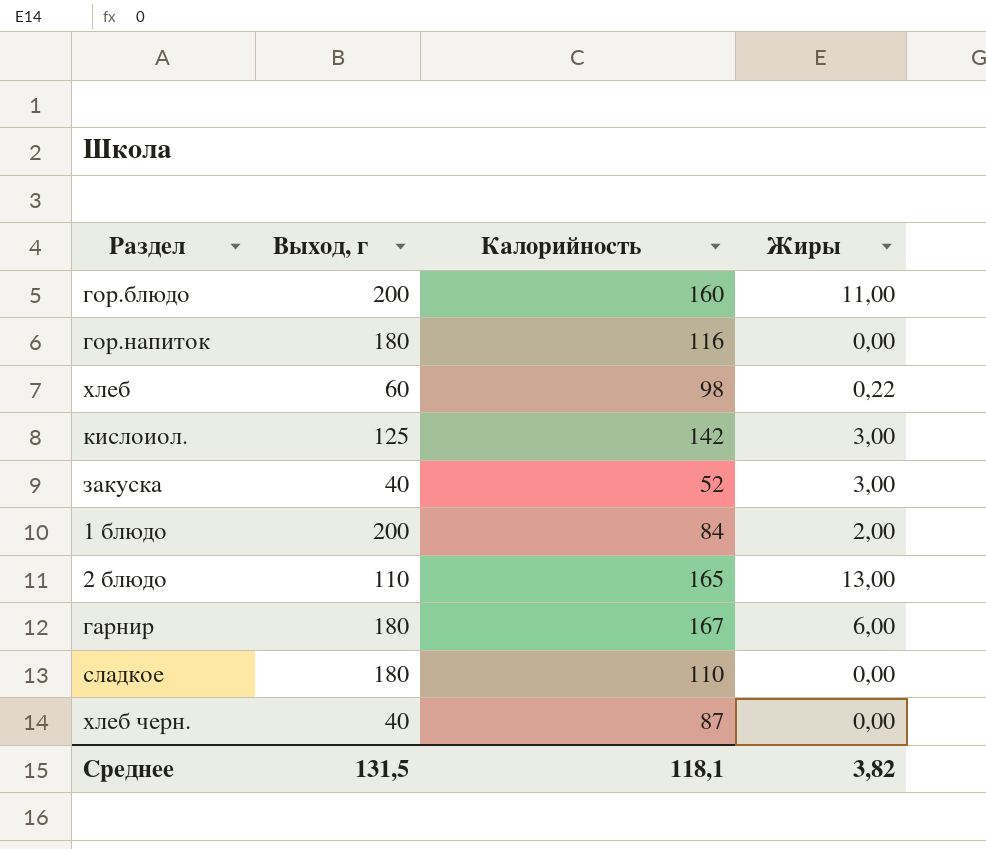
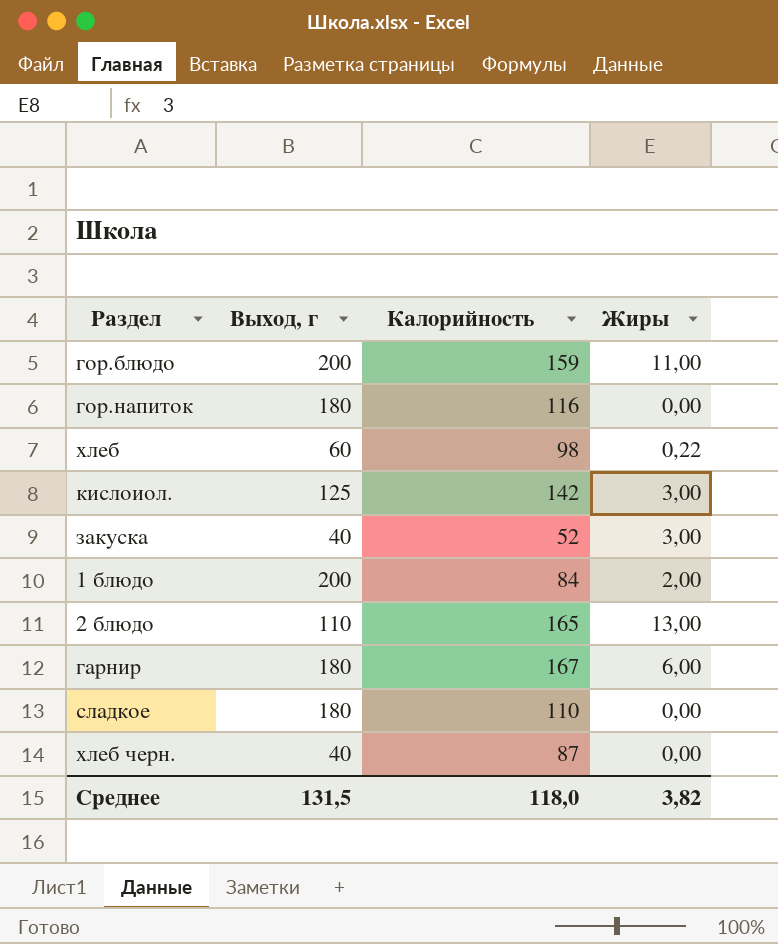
гор.блюдо | Калорийность: 160 -> 159
Среднее | Калорийность: 118,1 -> 118,0

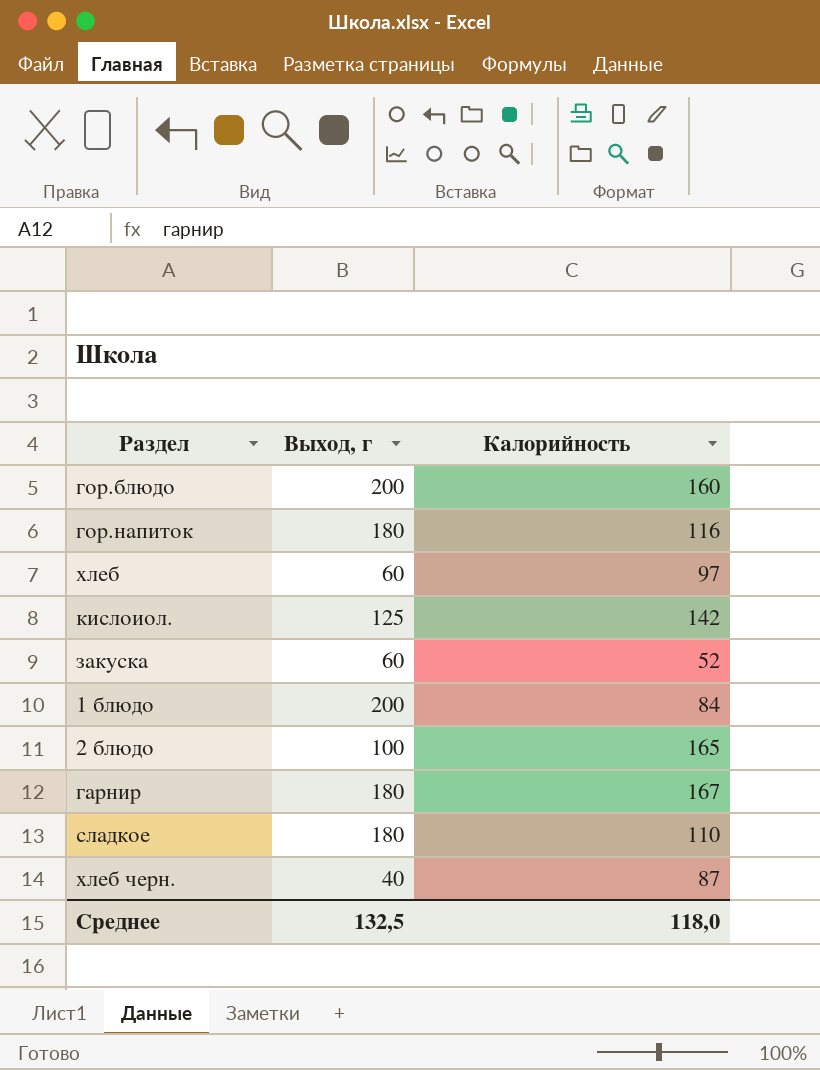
column Жиры | position: 4 -> none
гор.блюдо | Калорийность: 159 -> 160
хлеб | Калорийность: 98 -> 97
закуска | Выход, г: 40 -> 60
2 блюдо | Выход, г: 110 -> 100
Среднее | Выход, г: 131,5 -> 132,5

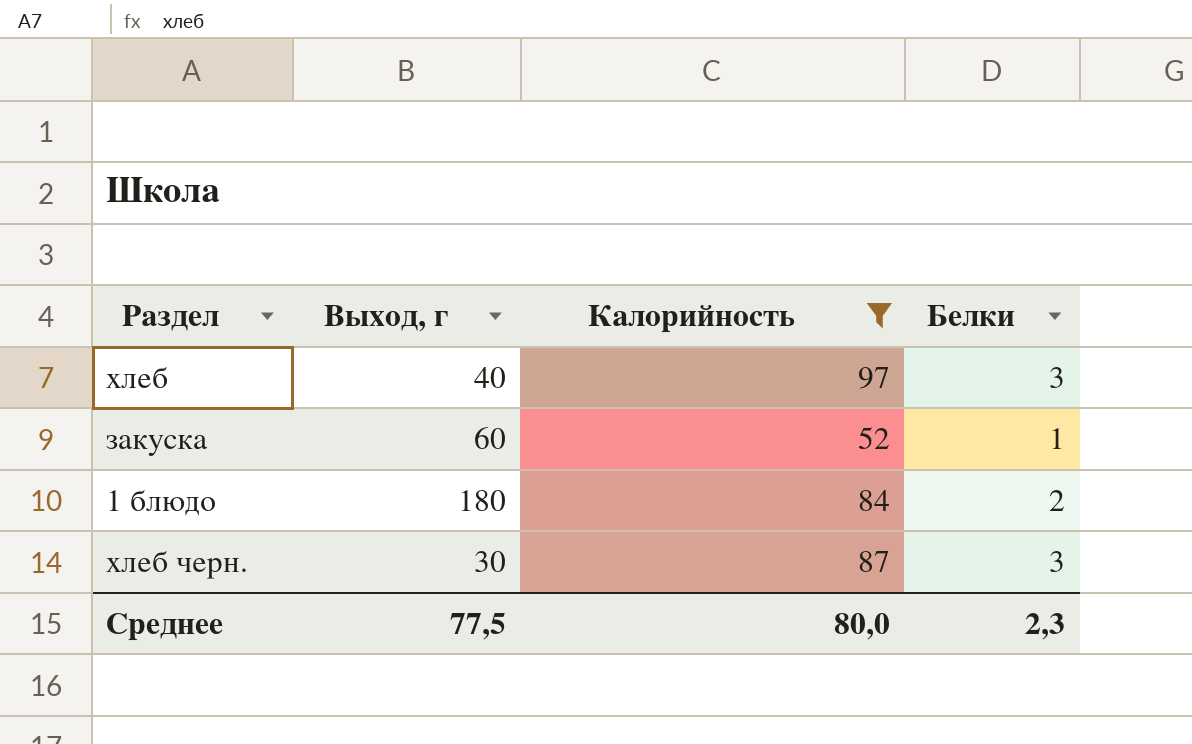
filter: none -> Калорийность <= 97
column Белки | position: none -> 4
хлеб | Выход, г: 60 -> 40
1 блюдо | Выход, г: 200 -> 180
хлеб черн. | Выход, г: 40 -> 30
Среднее | Выход, г: 132,5 -> 77,5
Среднее | Калорийность: 118,0 -> 80,0

